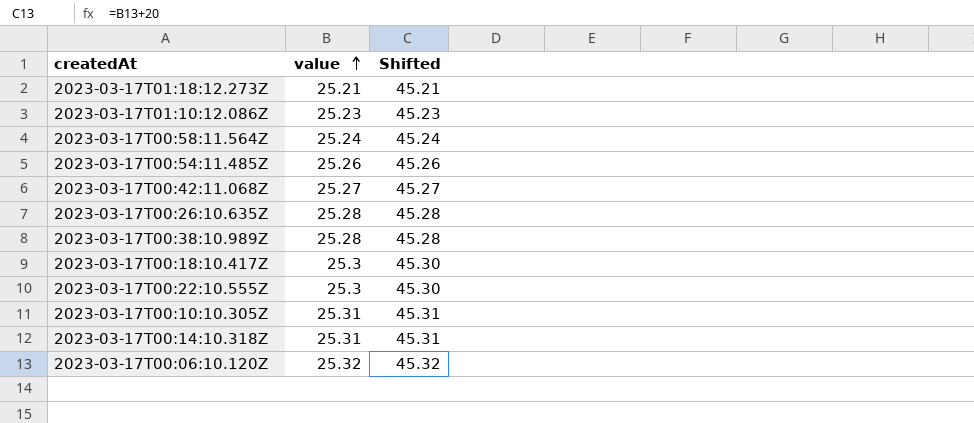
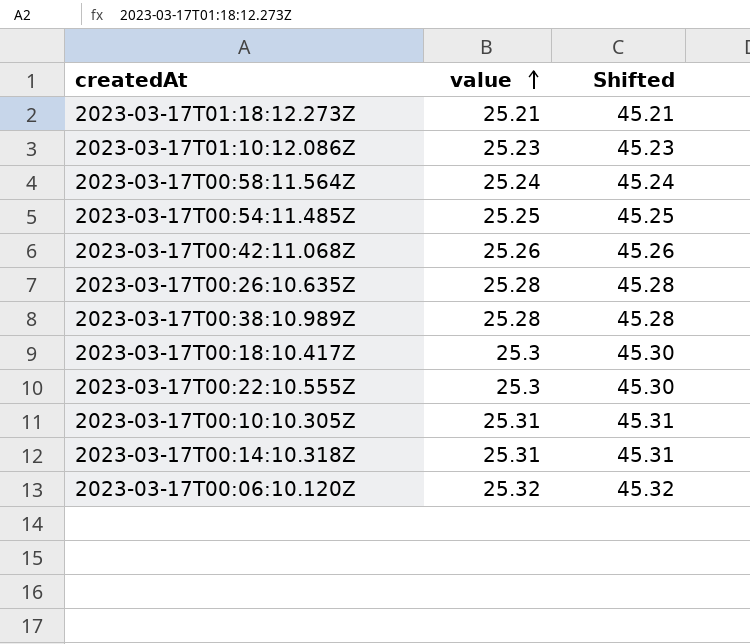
2023-03-17T00:54:11.485Z | value: 25.26 -> 25.25
2023-03-17T00:54:11.485Z | Shifted: 45.26 -> 45.25
2023-03-17T00:42:11.068Z | value: 25.27 -> 25.26
2023-03-17T00:42:11.068Z | Shifted: 45.27 -> 45.26

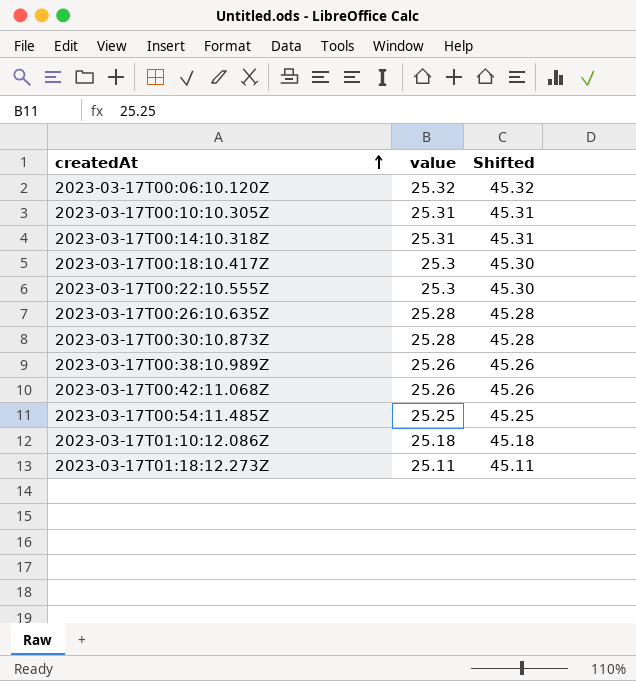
row order: value ascending -> createdAt ascending
row 2023-03-17T00:58:11.564Z: 25.24 | 45.24 -> none
row 2023-03-17T00:30:10.873Z: none -> 25.28 | 45.28
2023-03-17T00:38:10.989Z | value: 25.28 -> 25.26
2023-03-17T00:38:10.989Z | Shifted: 45.28 -> 45.26
2023-03-17T01:10:12.086Z | value: 25.23 -> 25.18
2023-03-17T01:10:12.086Z | Shifted: 45.23 -> 45.18
2023-03-17T01:18:12.273Z | value: 25.21 -> 25.11
2023-03-17T01:18:12.273Z | Shifted: 45.21 -> 45.11

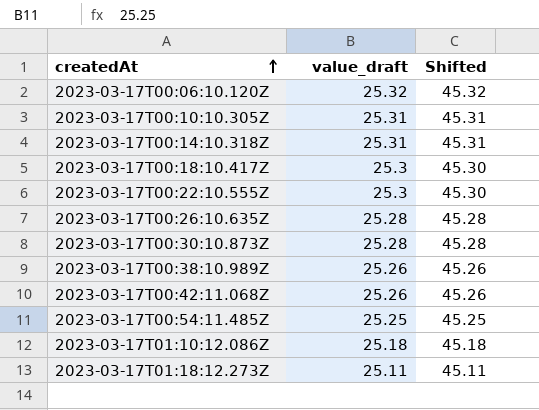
column name: value -> value_draft

